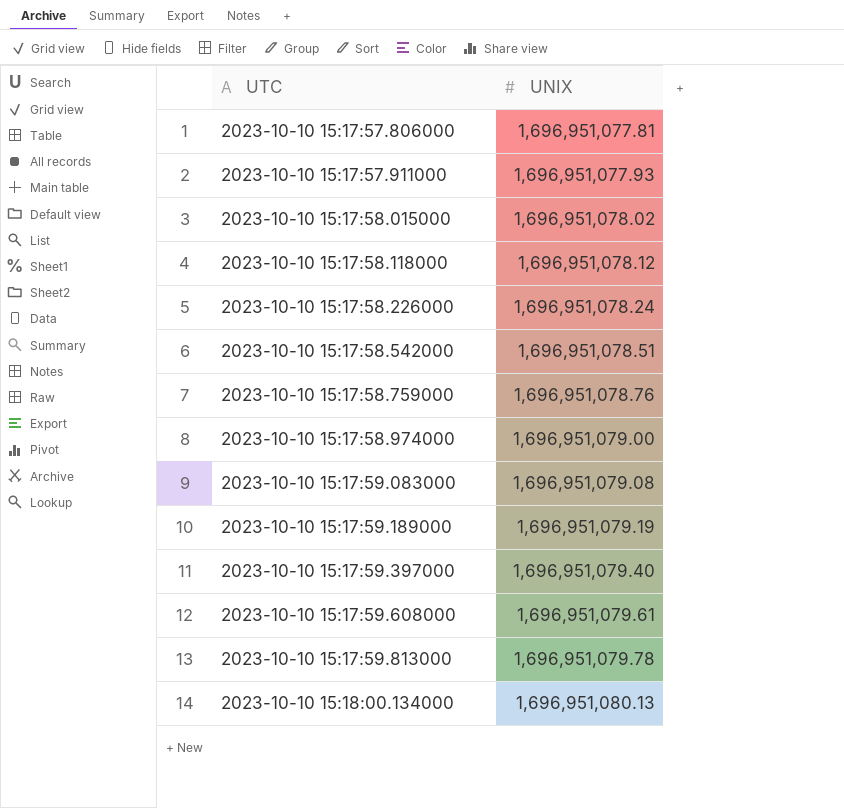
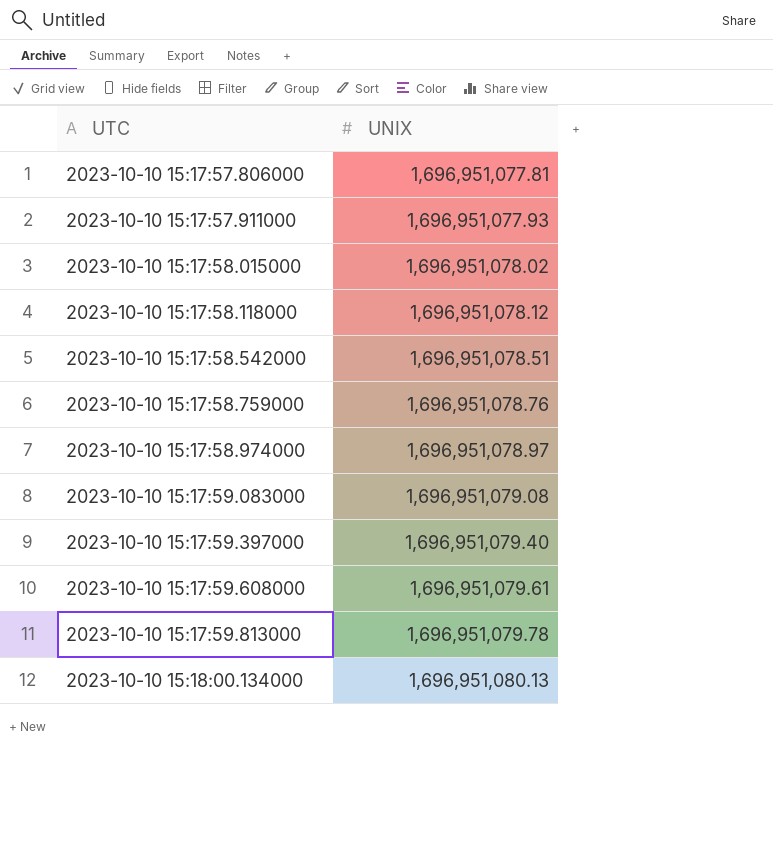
row 2023-10-10 15:17:58.226000: 1,696,951,078.24 -> none
row 2023-10-10 15:17:59.189000: 1,696,951,079.19 -> none
2023-10-10 15:17:58.974000 | UNIX: 1,696,951,079.00 -> 1,696,951,078.97

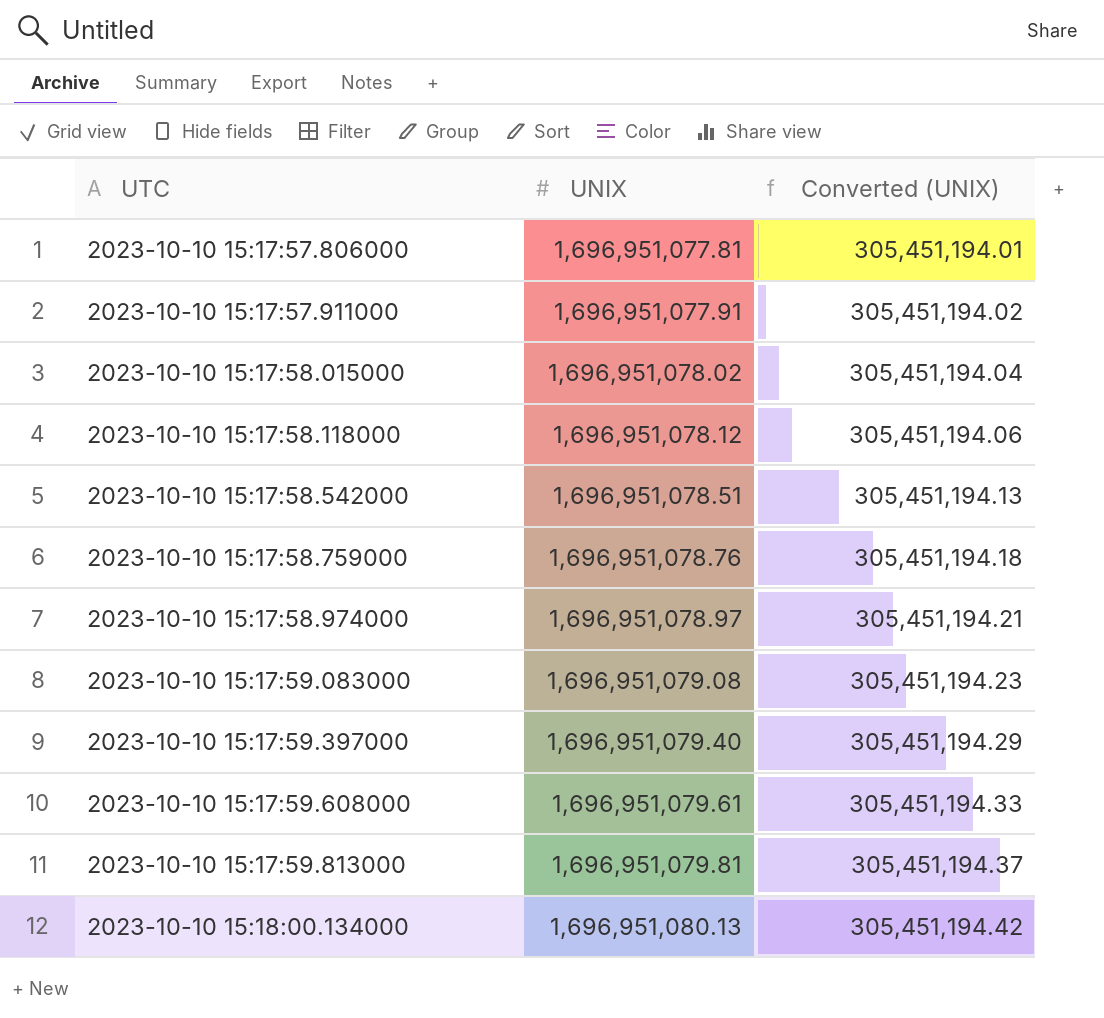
column Converted (UNIX) | formula: none -> [UNIX] * 0.18
2023-10-10 15:17:57.911000 | UNIX: 1,696,951,077.93 -> 1,696,951,077.91
2023-10-10 15:17:59.813000 | UNIX: 1,696,951,079.78 -> 1,696,951,079.81

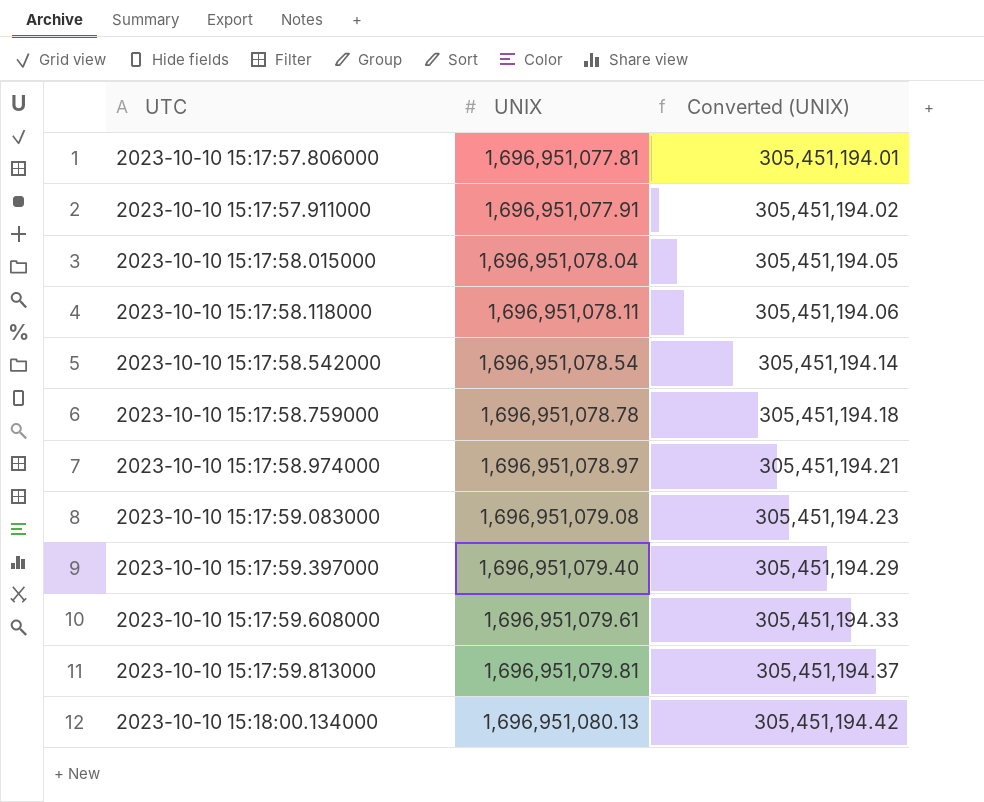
2023-10-10 15:17:58.015000 | UNIX: 1,696,951,078.02 -> 1,696,951,078.04
2023-10-10 15:17:58.015000 | Converted (UNIX): 305,451,194.04 -> 305,451,194.05
2023-10-10 15:17:58.118000 | UNIX: 1,696,951,078.12 -> 1,696,951,078.11
2023-10-10 15:17:58.542000 | UNIX: 1,696,951,078.51 -> 1,696,951,078.54
2023-10-10 15:17:58.542000 | Converted (UNIX): 305,451,194.13 -> 305,451,194.14
2023-10-10 15:17:58.759000 | UNIX: 1,696,951,078.76 -> 1,696,951,078.78

